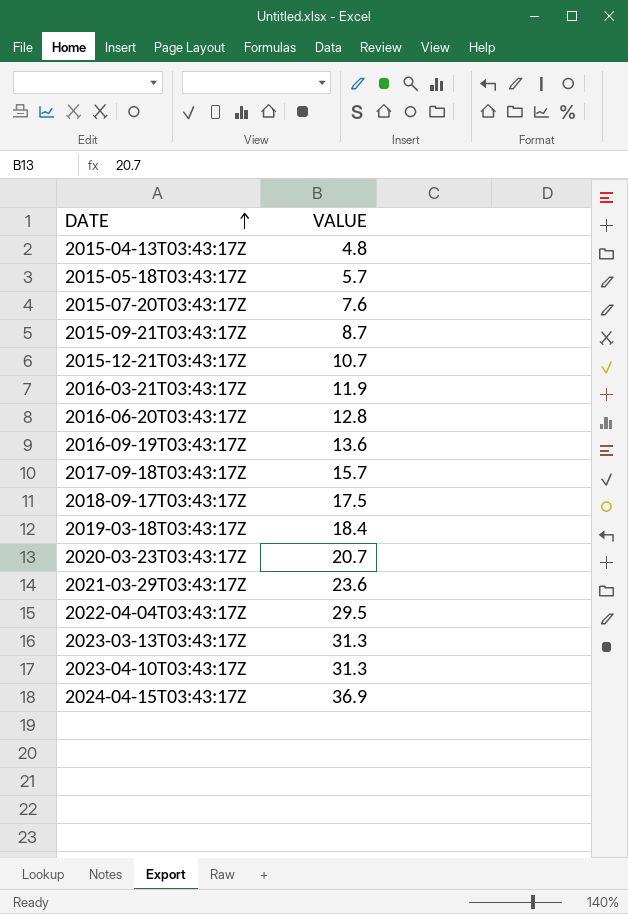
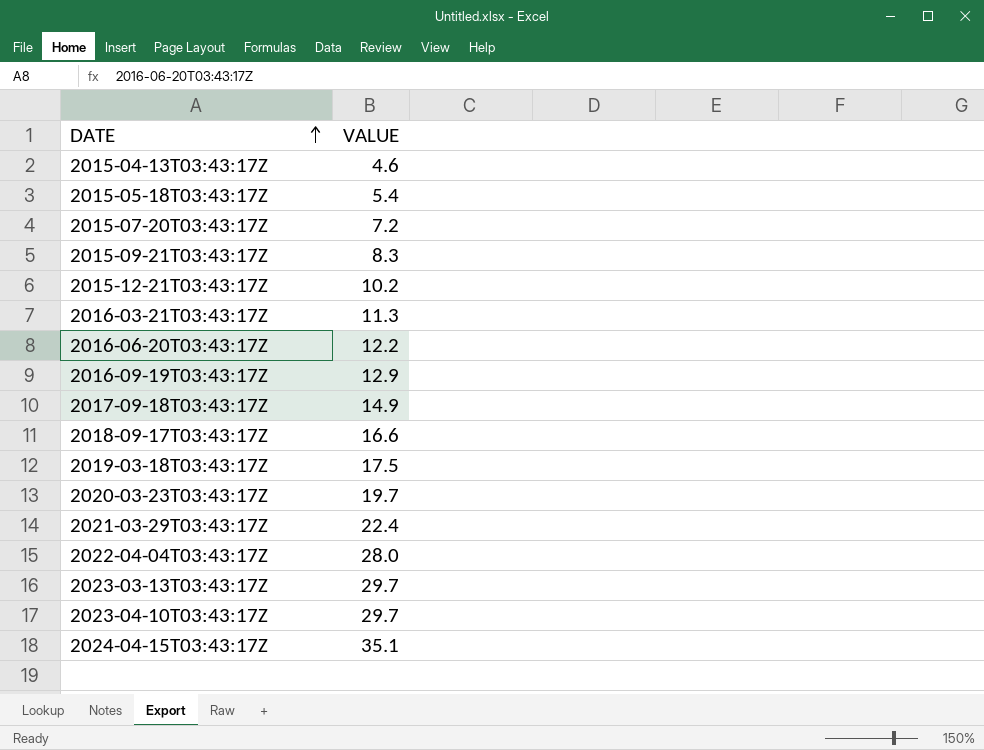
2015-04-13T03:43:17Z | VALUE: 4.8 -> 4.6
2015-05-18T03:43:17Z | VALUE: 5.7 -> 5.4
2015-07-20T03:43:17Z | VALUE: 7.6 -> 7.2
2015-09-21T03:43:17Z | VALUE: 8.7 -> 8.3
2015-12-21T03:43:17Z | VALUE: 10.7 -> 10.2
2016-03-21T03:43:17Z | VALUE: 11.9 -> 11.3
2016-06-20T03:43:17Z | VALUE: 12.8 -> 12.2
2016-09-19T03:43:17Z | VALUE: 13.6 -> 12.9
2017-09-18T03:43:17Z | VALUE: 15.7 -> 14.9
2018-09-17T03:43:17Z | VALUE: 17.5 -> 16.6
2019-03-18T03:43:17Z | VALUE: 18.4 -> 17.5
2020-03-23T03:43:17Z | VALUE: 20.7 -> 19.7
2021-03-29T03:43:17Z | VALUE: 23.6 -> 22.4
2022-04-04T03:43:17Z | VALUE: 29.5 -> 28.0
2023-03-13T03:43:17Z | VALUE: 31.3 -> 29.7
2023-04-10T03:43:17Z | VALUE: 31.3 -> 29.7
2024-04-15T03:43:17Z | VALUE: 36.9 -> 35.1

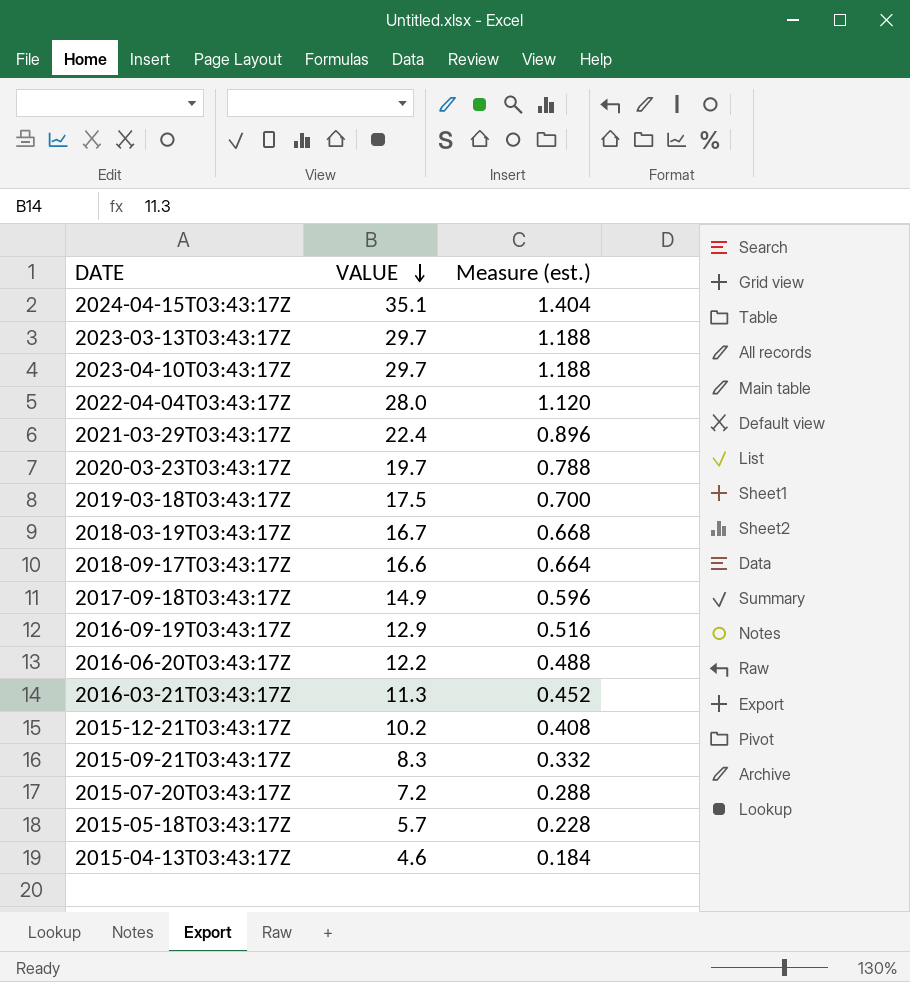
row order: DATE ascending -> VALUE descending
column Measure (est.) | formula: none -> [VALUE] * 0.04
row 2018-03-19T03:43:17Z: none -> 16.7 | 0.668
2015-05-18T03:43:17Z | VALUE: 5.4 -> 5.7

